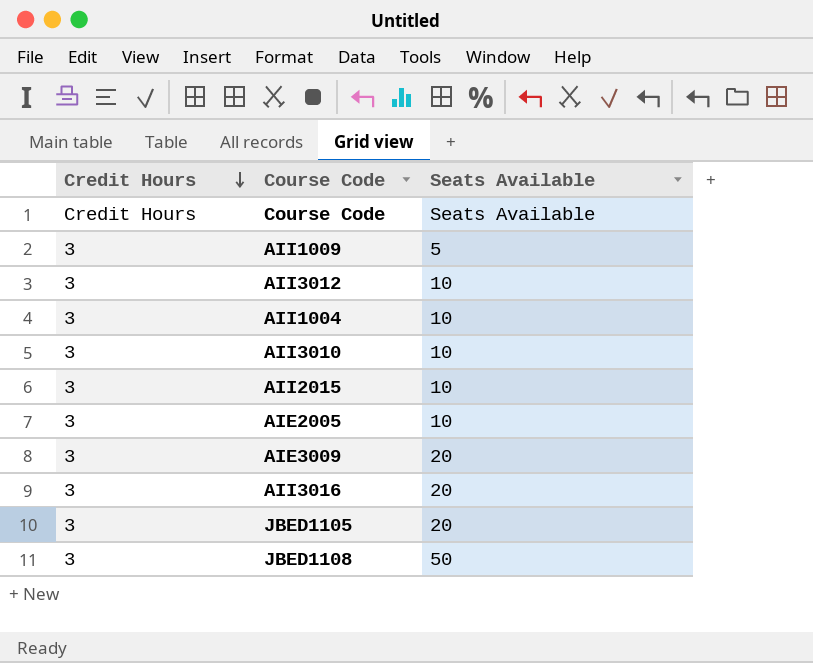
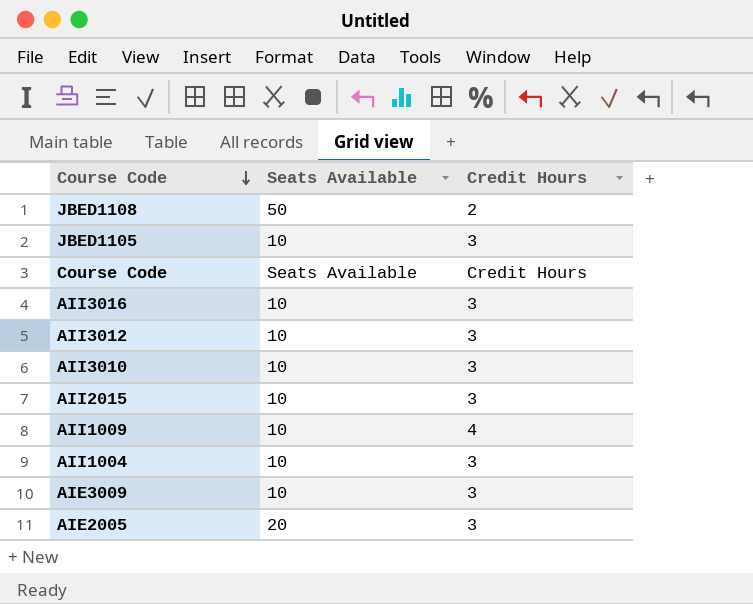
row order: Credit Hours descending -> Course Code descending
column Credit Hours | position: 1 -> 3
JBED1108 | Credit Hours: 3 -> 2
JBED1105 | Seats Available: 20 -> 10
AII3016 | Seats Available: 20 -> 10
AII1009 | Seats Available: 5 -> 10
AII1009 | Credit Hours: 3 -> 4
AIE3009 | Seats Available: 20 -> 10
AIE2005 | Seats Available: 10 -> 20

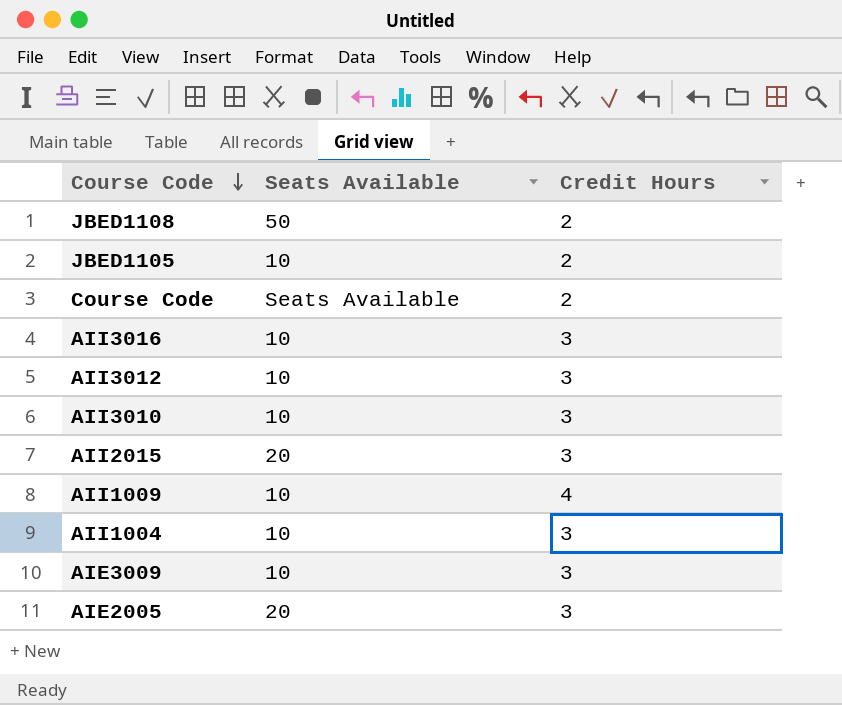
JBED1105 | Credit Hours: 3 -> 2
Course Code | Credit Hours: Credit Hours -> 2
AII2015 | Seats Available: 10 -> 20

